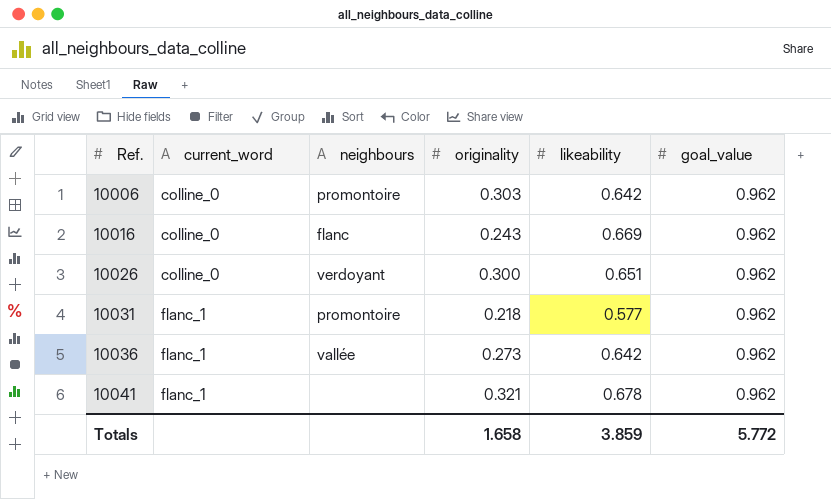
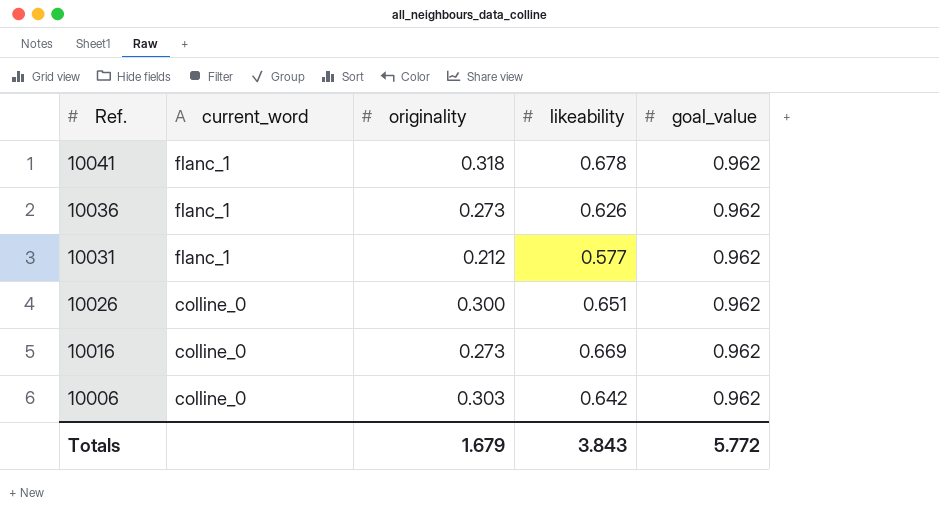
row order: Ref. ascending -> Ref. descending
column neighbours | position: 3 -> none
10041 | originality: 0.321 -> 0.318
10036 | likeability: 0.642 -> 0.626
10031 | originality: 0.218 -> 0.212
10016 | originality: 0.243 -> 0.273
Totals | originality: 1.658 -> 1.679
Totals | likeability: 3.859 -> 3.843

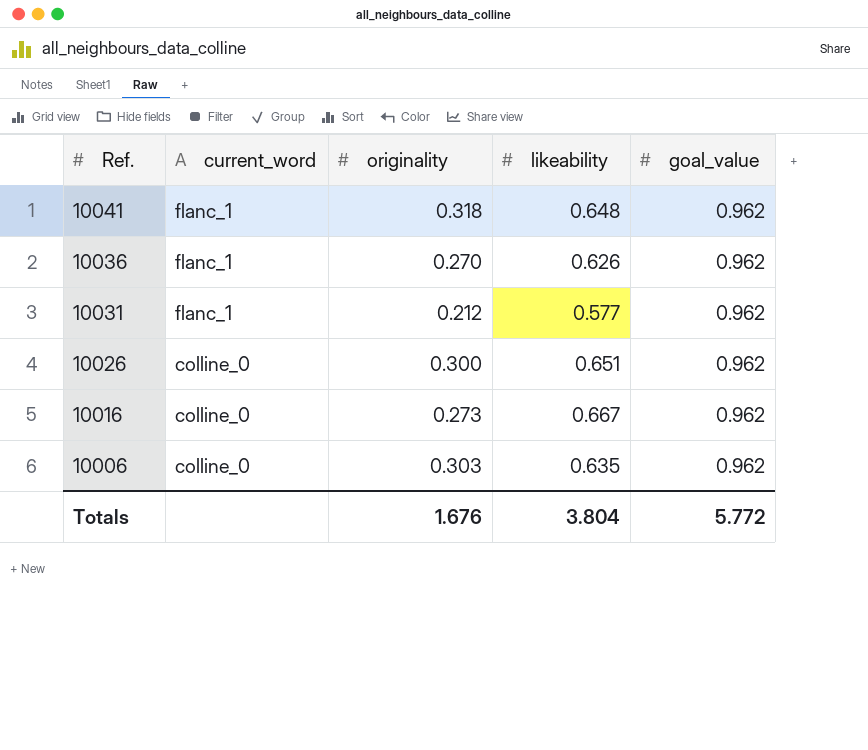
10041 | likeability: 0.678 -> 0.648
10036 | originality: 0.273 -> 0.270
10016 | likeability: 0.669 -> 0.667
10006 | likeability: 0.642 -> 0.635
Totals | originality: 1.679 -> 1.676
Totals | likeability: 3.843 -> 3.804

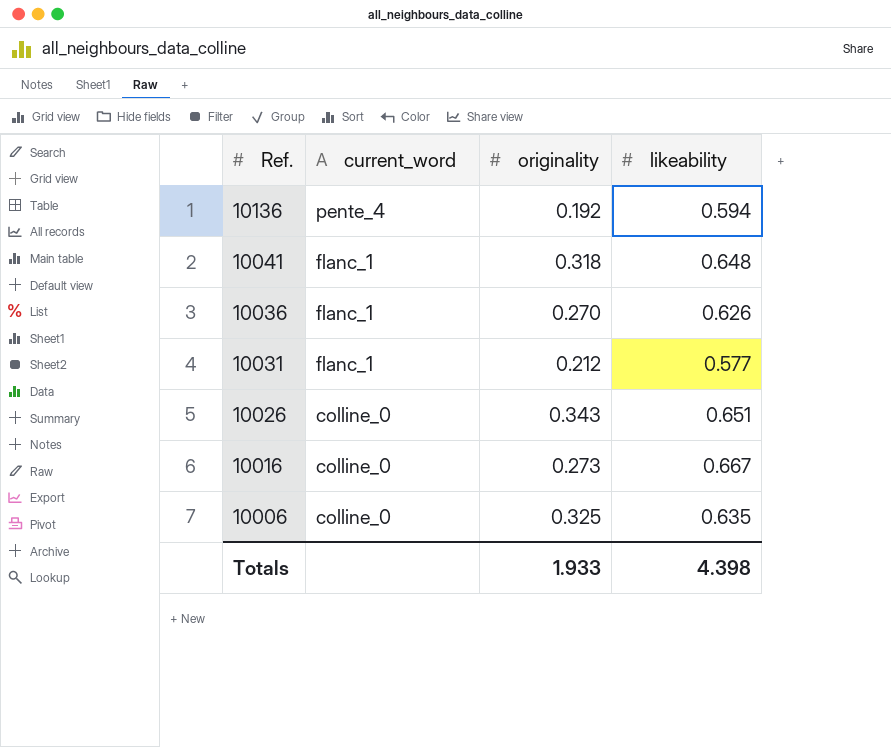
column goal_value | position: 5 -> none
row 10136: none -> pente_4 | 0.192 | 0.594
10026 | originality: 0.300 -> 0.343
10006 | originality: 0.303 -> 0.325
Totals | originality: 1.676 -> 1.933
Totals | likeability: 3.804 -> 4.398

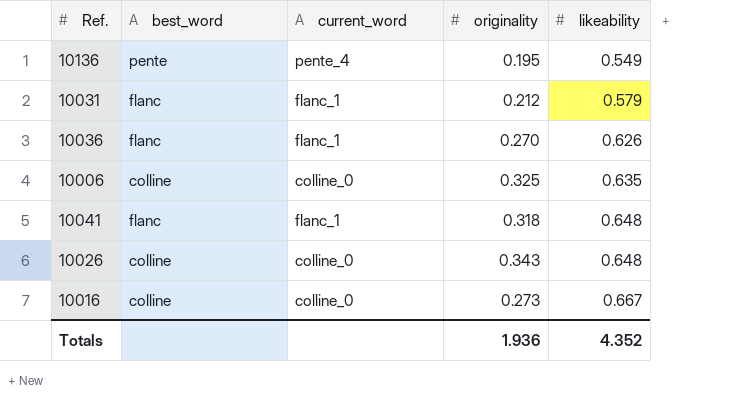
row order: Ref. descending -> likeability ascending
column best_word | position: none -> 2
10136 | originality: 0.192 -> 0.195
10136 | likeability: 0.594 -> 0.549
10031 | likeability: 0.577 -> 0.579
10026 | likeability: 0.651 -> 0.648
Totals | originality: 1.933 -> 1.936
Totals | likeability: 4.398 -> 4.352

